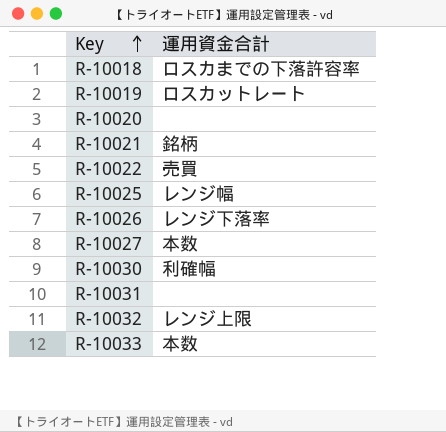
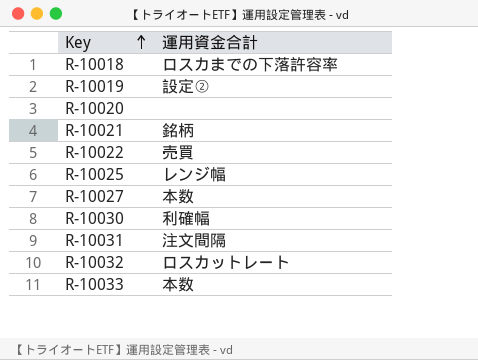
row R-10026: レンジ下落率 -> none
R-10019 | 運用資金合計: ロスカットレート -> 設定②
R-10031 | 運用資金合計: none -> 注文間隔
R-10032 | 運用資金合計: レンジ上限 -> ロスカットレート

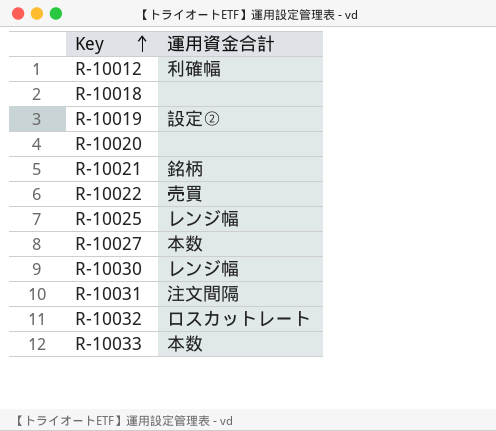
row R-10012: none -> 利確幅
R-10018 | 運用資金合計: ロスカまでの下落許容率 -> none
R-10030 | 運用資金合計: 利確幅 -> レンジ幅

